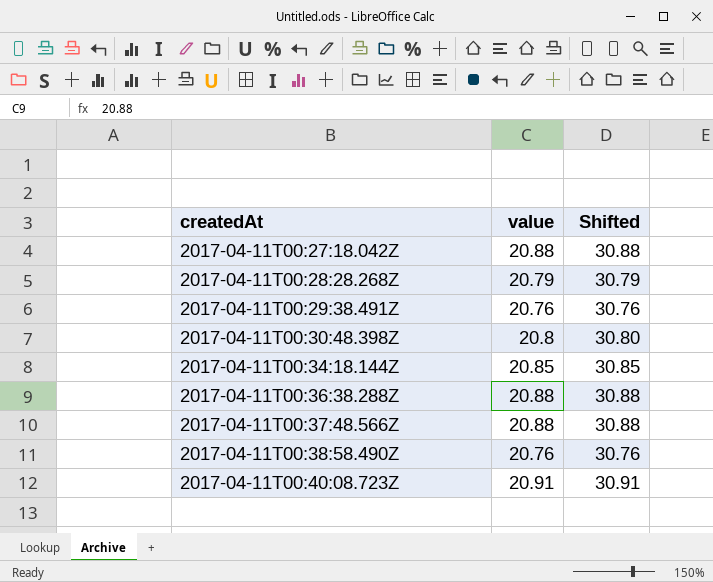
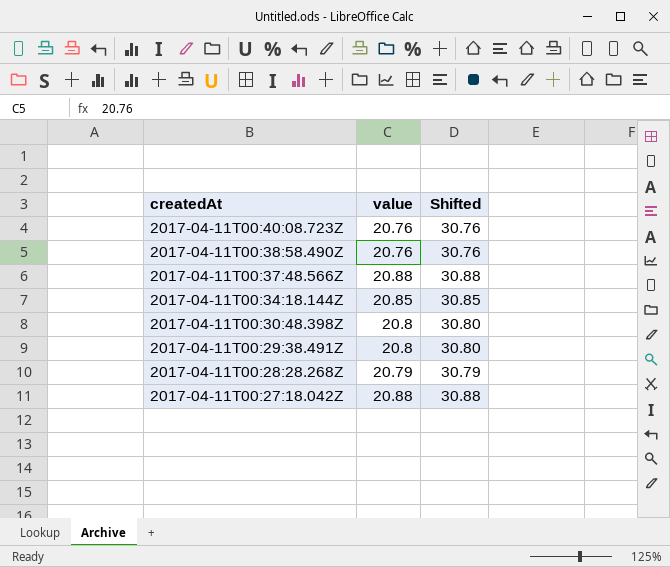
row order: createdAt ascending -> createdAt descending
row 2017-04-11T00:36:38.288Z: 20.88 | 30.88 -> none
2017-04-11T00:40:08.723Z | value: 20.91 -> 20.76
2017-04-11T00:40:08.723Z | Shifted: 30.91 -> 30.76
2017-04-11T00:29:38.491Z | value: 20.76 -> 20.8
2017-04-11T00:29:38.491Z | Shifted: 30.76 -> 30.80

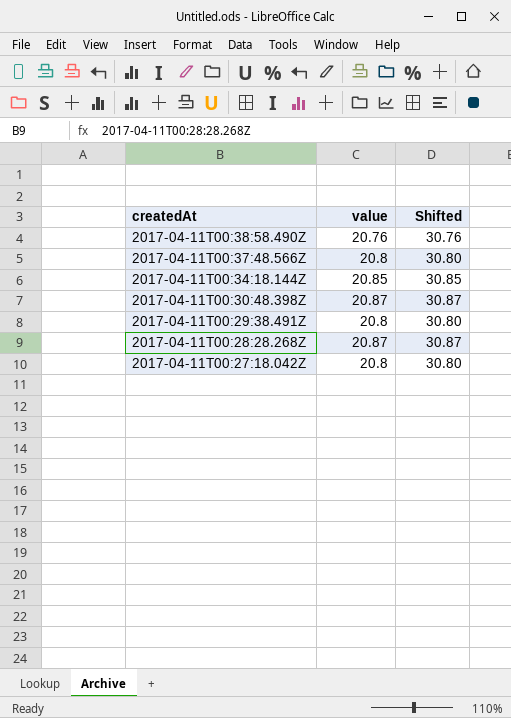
row 2017-04-11T00:40:08.723Z: 20.76 | 30.76 -> none
2017-04-11T00:37:48.566Z | value: 20.88 -> 20.8
2017-04-11T00:37:48.566Z | Shifted: 30.88 -> 30.80
2017-04-11T00:30:48.398Z | value: 20.8 -> 20.87
2017-04-11T00:30:48.398Z | Shifted: 30.80 -> 30.87
2017-04-11T00:28:28.268Z | value: 20.79 -> 20.87
2017-04-11T00:28:28.268Z | Shifted: 30.79 -> 30.87
2017-04-11T00:27:18.042Z | value: 20.88 -> 20.8
2017-04-11T00:27:18.042Z | Shifted: 30.88 -> 30.80

